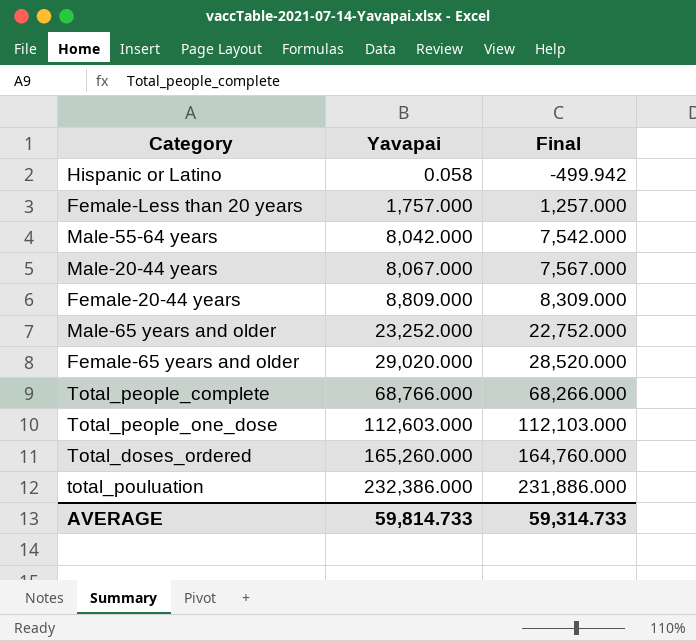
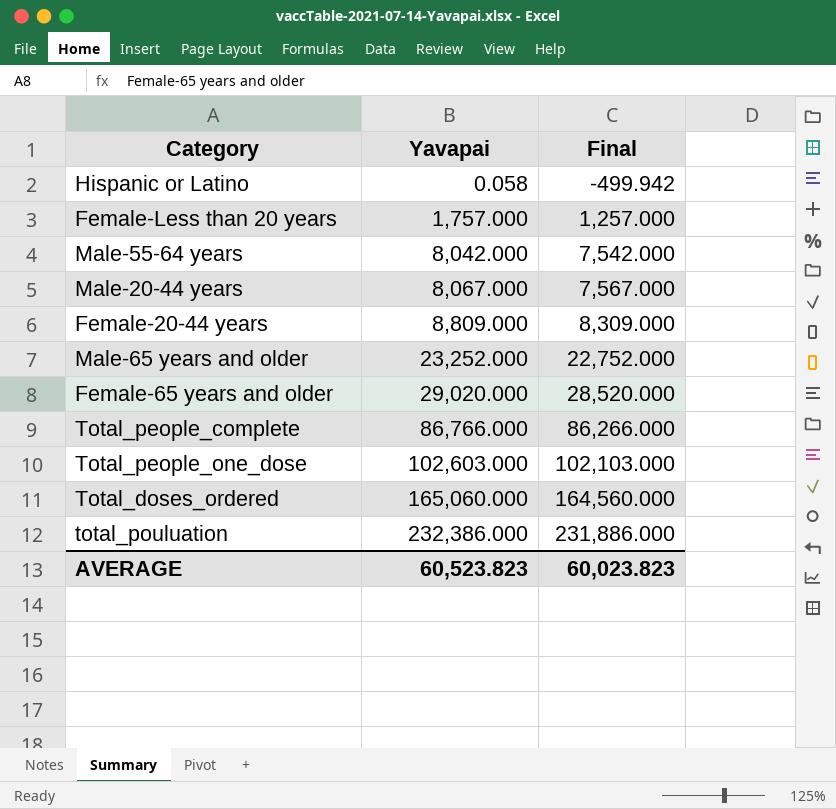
Total_people_complete | Yavapai: 68,766.000 -> 86,766.000
Total_people_complete | Final: 68,266.000 -> 86,266.000
Total_people_one_dose | Yavapai: 112,603.000 -> 102,603.000
Total_people_one_dose | Final: 112,103.000 -> 102,103.000
Total_doses_ordered | Yavapai: 165,260.000 -> 165,060.000
Total_doses_ordered | Final: 164,760.000 -> 164,560.000
AVERAGE | Yavapai: 59,814.733 -> 60,523.823
AVERAGE | Final: 59,314.733 -> 60,023.823

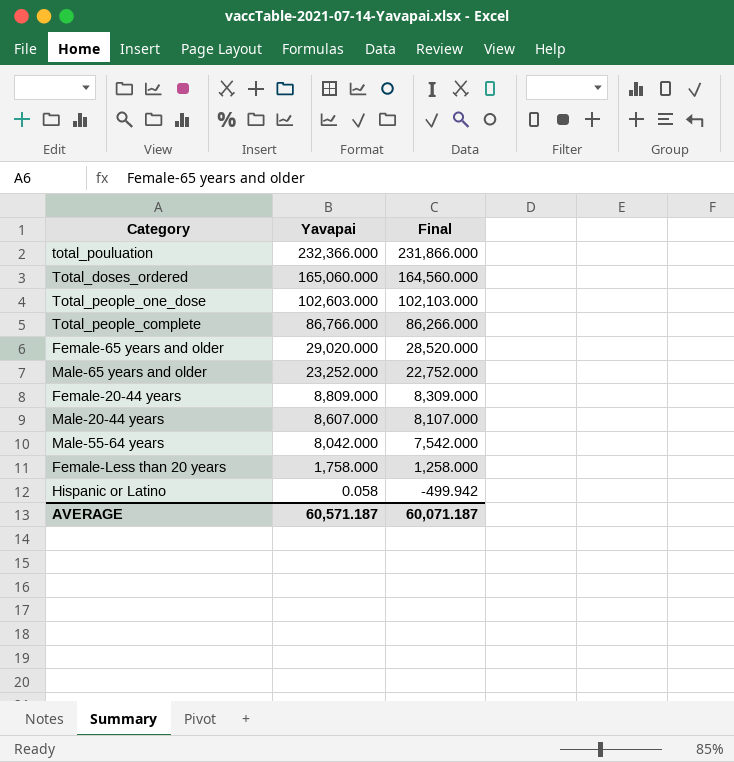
row order: Yavapai ascending -> Yavapai descending
total_pouluation | Yavapai: 232,386.000 -> 232,366.000
total_pouluation | Final: 231,886.000 -> 231,866.000
Male-20-44 years | Yavapai: 8,067.000 -> 8,607.000
Male-20-44 years | Final: 7,567.000 -> 8,107.000
Female-Less than 20 years | Yavapai: 1,757.000 -> 1,758.000
Female-Less than 20 years | Final: 1,257.000 -> 1,258.000
AVERAGE | Yavapai: 60,523.823 -> 60,571.187
AVERAGE | Final: 60,023.823 -> 60,071.187

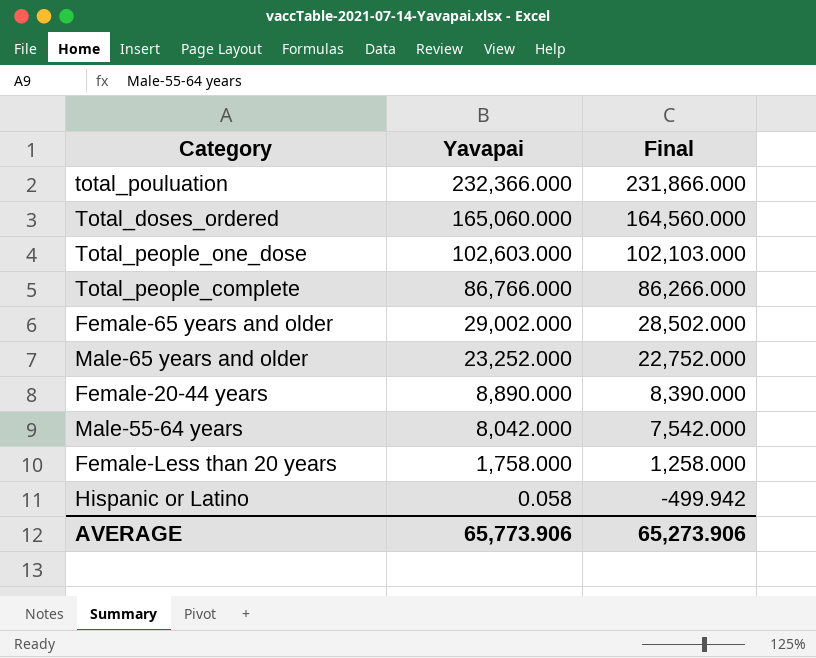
row Male-20-44 years: 8,607.000 | 8,107.000 -> none
Female-65 years and older | Yavapai: 29,020.000 -> 29,002.000
Female-65 years and older | Final: 28,520.000 -> 28,502.000
Female-20-44 years | Yavapai: 8,809.000 -> 8,890.000
Female-20-44 years | Final: 8,309.000 -> 8,390.000
AVERAGE | Yavapai: 60,571.187 -> 65,773.906
AVERAGE | Final: 60,071.187 -> 65,273.906

